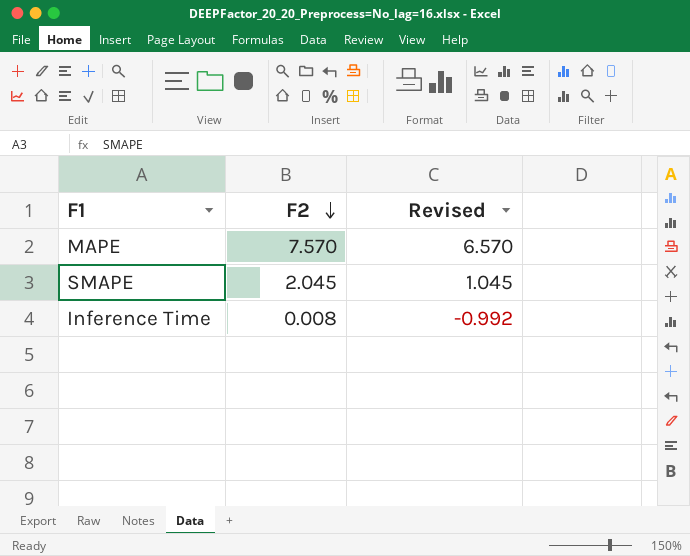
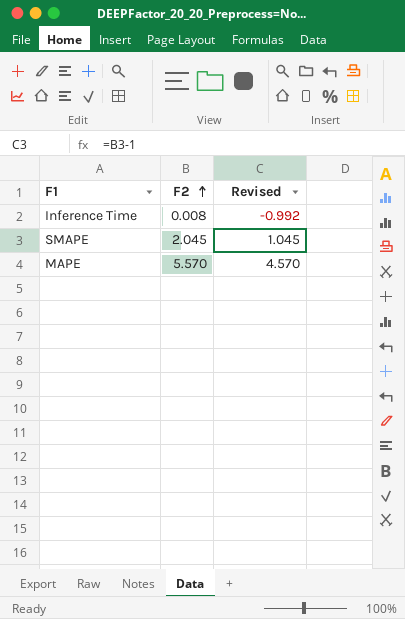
row order: F2 descending -> F2 ascending
MAPE | F2: 7.570 -> 5.570
MAPE | Revised: 6.570 -> 4.570

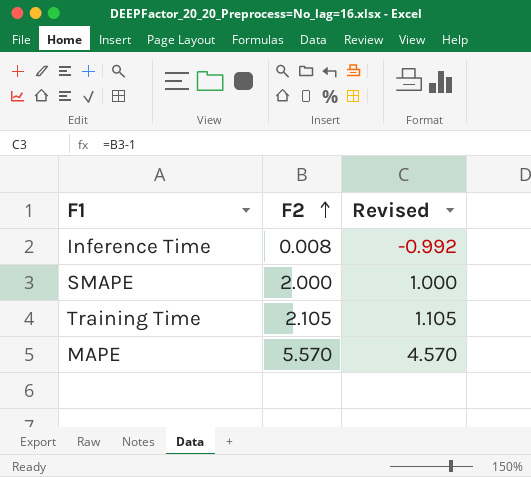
SMAPE | F2: 2.045 -> 2.000
SMAPE | Revised: 1.045 -> 1.000
row Training Time: none -> 2.105 | 1.105

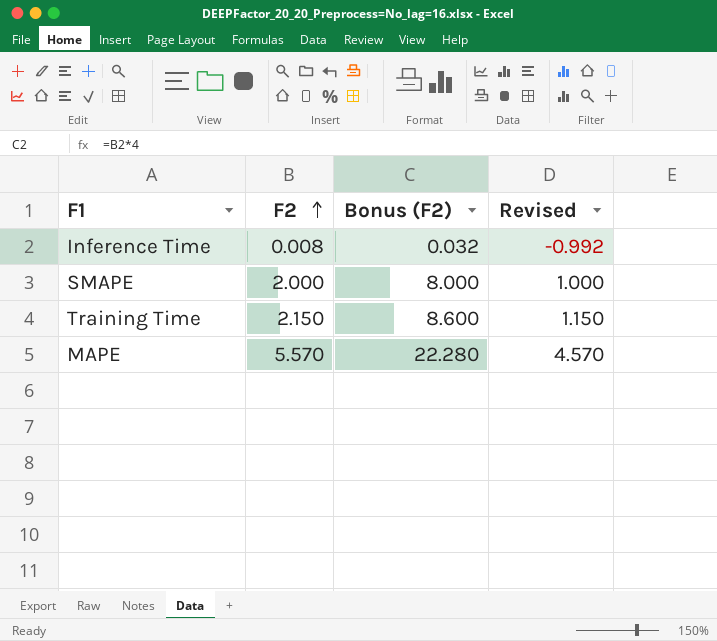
column Bonus (F2) | formula: none -> [F2] * 4
Training Time | F2: 2.105 -> 2.150
Training Time | Revised: 1.105 -> 1.150

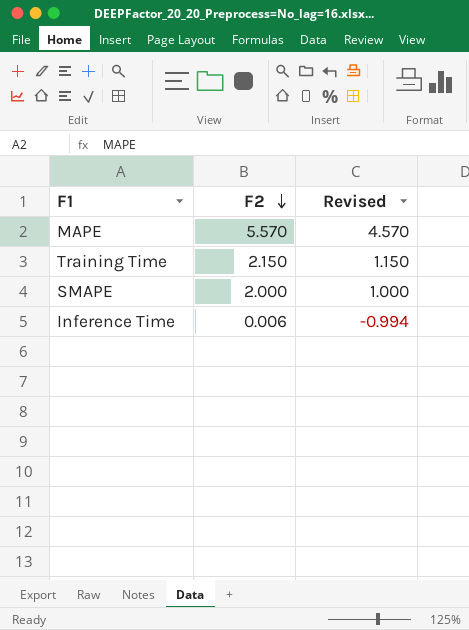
row order: F2 ascending -> F2 descending
column Bonus (F2) | formula: [F2] * 4 -> none
Inference Time | F2: 0.008 -> 0.006
Inference Time | Revised: -0.992 -> -0.994

